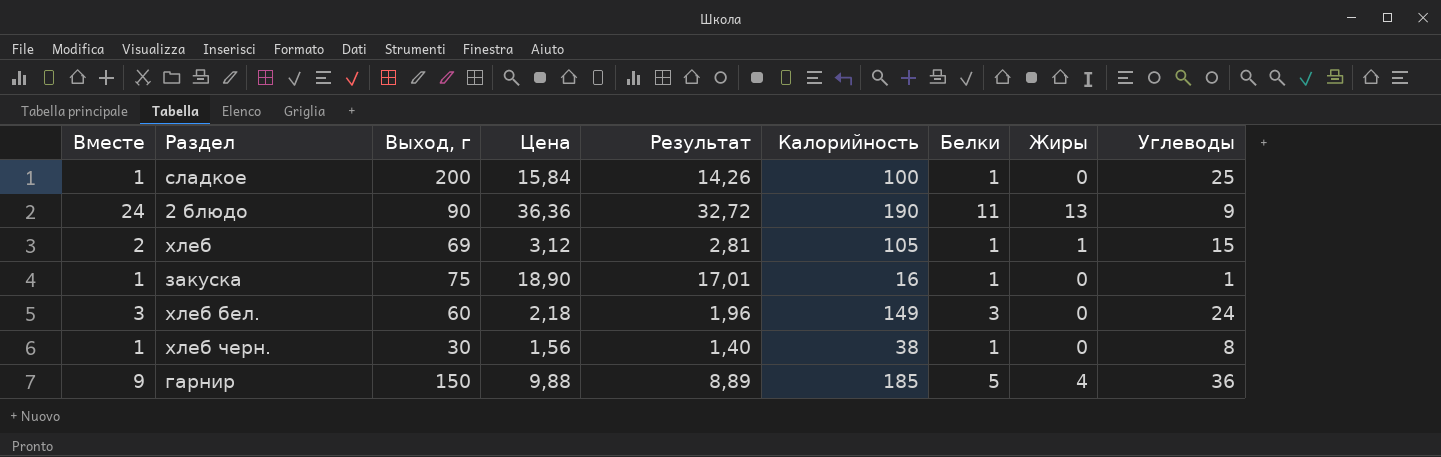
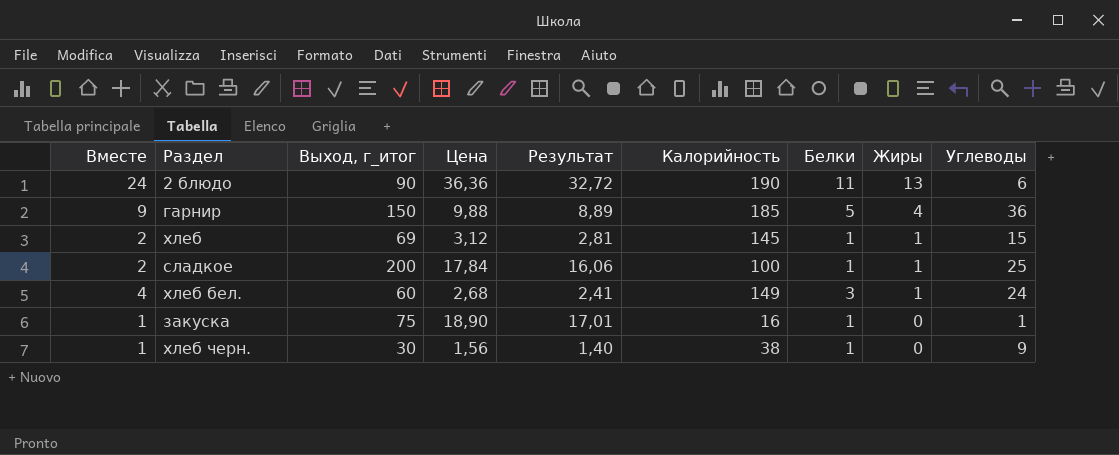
row order: none -> Жиры descending
column name: Выход, г -> Выход, г_итог
2 блюдо | Углеводы: 9 -> 6
хлеб | Калорийность: 105 -> 145
сладкое | Вместе: 1 -> 2
сладкое | Цена: 15,84 -> 17,84
сладкое | Результат: 14,26 -> 16,06
сладкое | Жиры: 0 -> 1
хлеб бел. | Вместе: 3 -> 4
хлеб бел. | Цена: 2,18 -> 2,68
хлеб бел. | Результат: 1,96 -> 2,41
хлеб бел. | Жиры: 0 -> 1
хлеб черн. | Углеводы: 8 -> 9

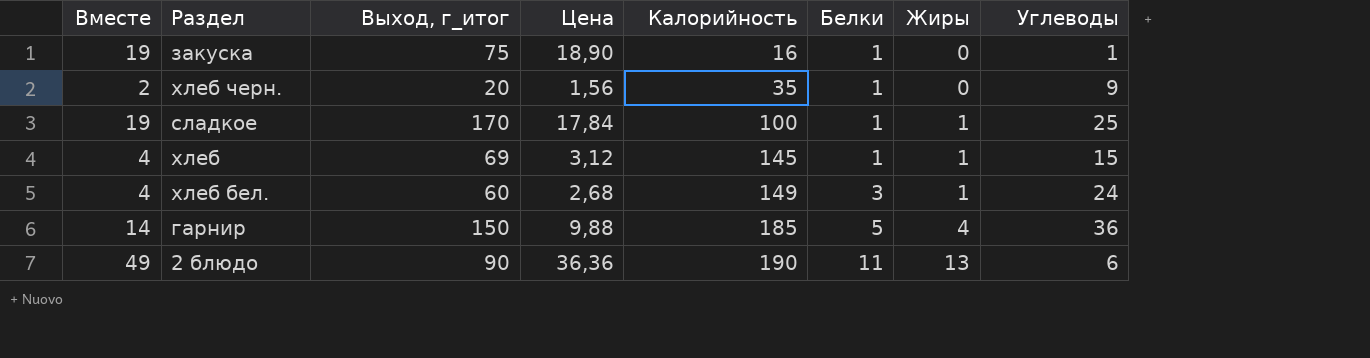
row order: Жиры descending -> Калорийность ascending
column Результат | formula: [Цена] * 0,9 -> none
column Вместе | formula: [Белки] + [Жиры] -> [Цена] + [Жиры]
хлеб черн. | Выход, г_итог: 30 -> 20
хлеб черн. | Калорийность: 38 -> 35
сладкое | Выход, г_итог: 200 -> 170

